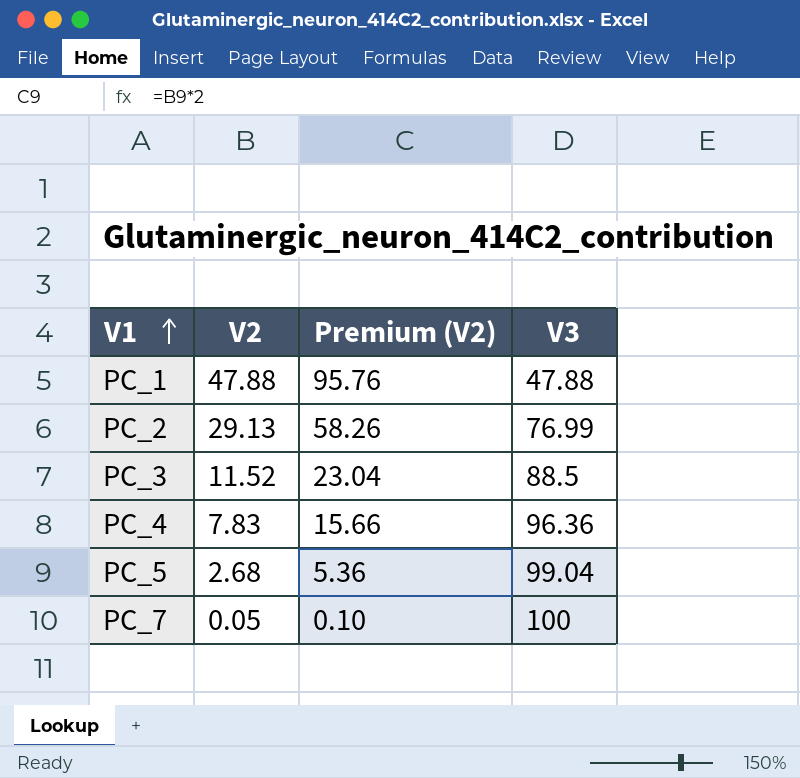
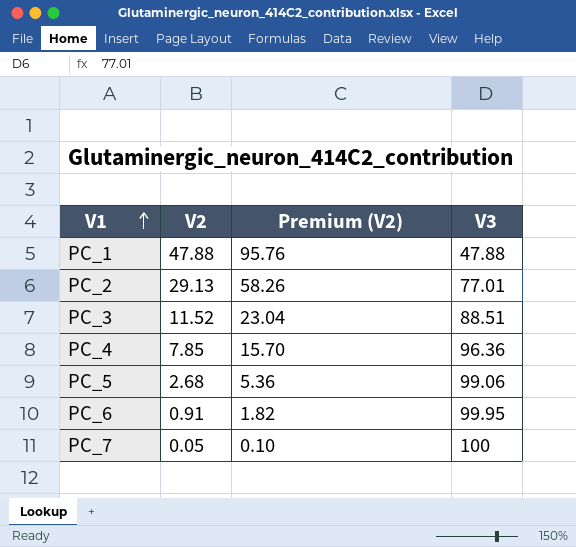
PC_2 | V3: 76.99 -> 77.01
PC_3 | V3: 88.5 -> 88.51
PC_4 | V2: 7.83 -> 7.85
PC_4 | Premium (V2): 15.66 -> 15.70
PC_5 | V3: 99.04 -> 99.06
row PC_6: none -> 0.91 | 1.82 | 99.95

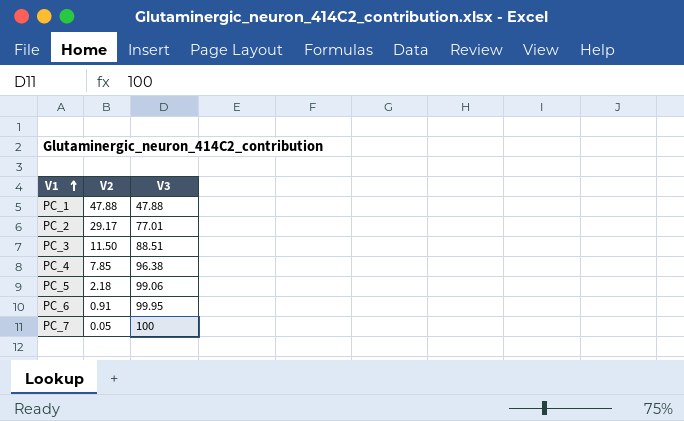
column Premium (V2) | formula: [V2] * 2 -> none
PC_2 | V2: 29.13 -> 29.17
PC_3 | V2: 11.52 -> 11.50
PC_4 | V3: 96.36 -> 96.38
PC_5 | V2: 2.68 -> 2.18

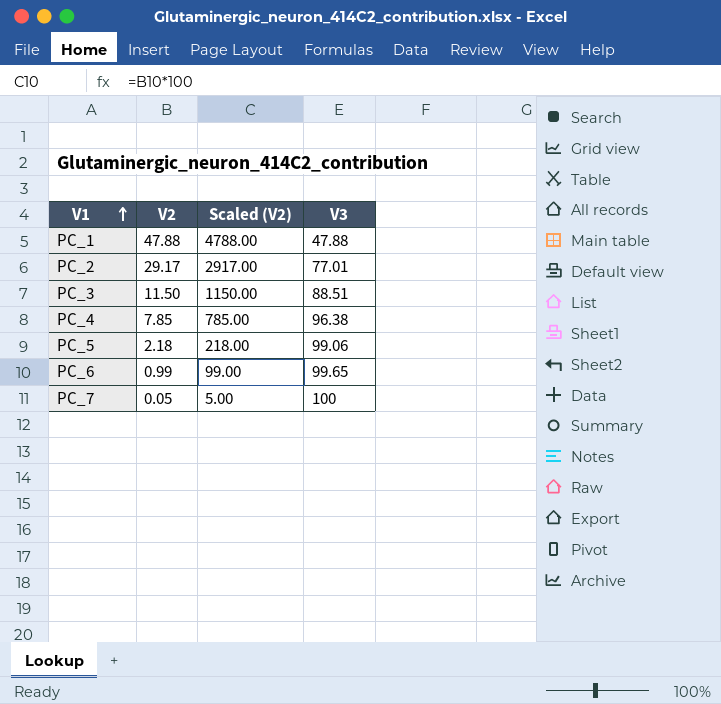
column Scaled (V2) | formula: none -> [V2] * 100
PC_6 | V2: 0.91 -> 0.99
PC_6 | V3: 99.95 -> 99.65

